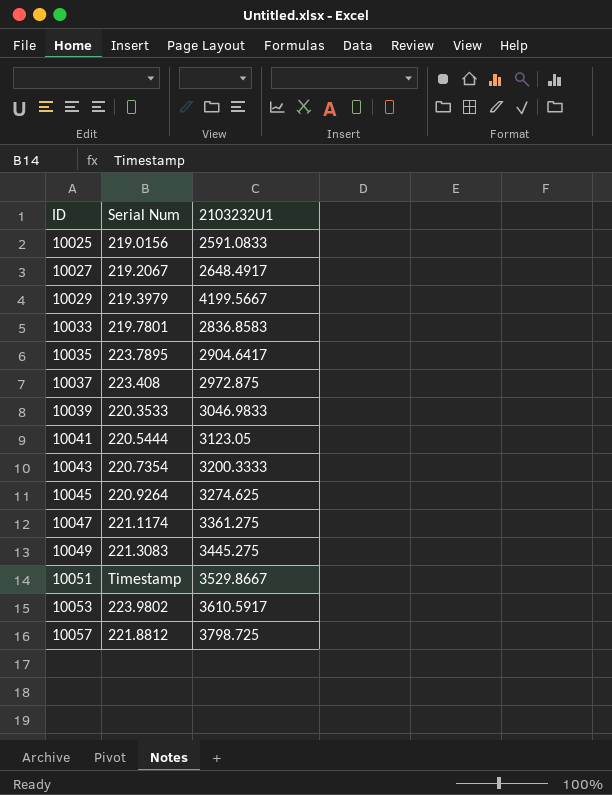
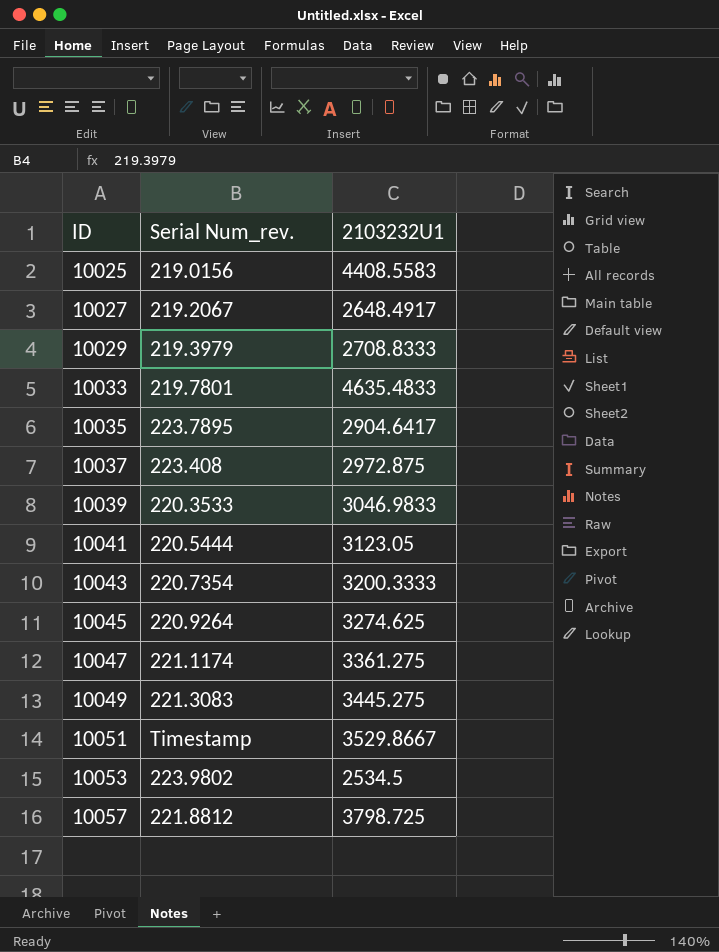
column name: Serial Num -> Serial Num_rev.
10025 | 2103232U1: 2591.0833 -> 4408.5583
10029 | 2103232U1: 4199.5667 -> 2708.8333
10033 | 2103232U1: 2836.8583 -> 4635.4833
10053 | 2103232U1: 3610.5917 -> 2534.5

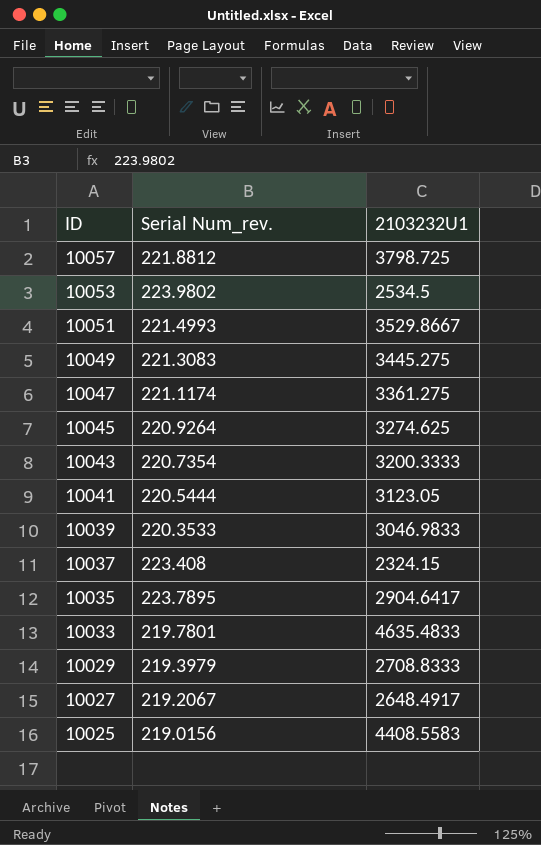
row order: ID ascending -> ID descending
10051 | Serial Num_rev.: Timestamp -> 221.4993
10037 | 2103232U1: 2972.875 -> 2324.15

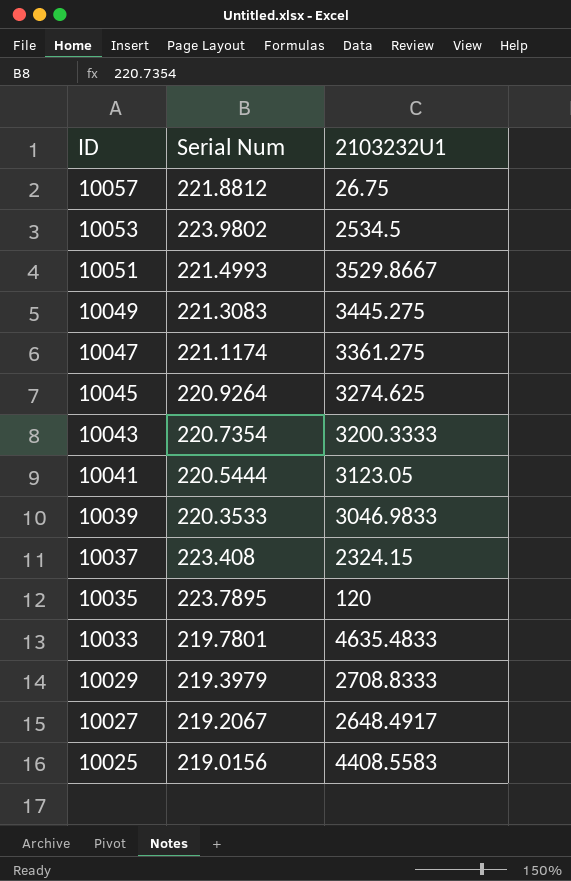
column name: Serial Num_rev. -> Serial Num
10057 | 2103232U1: 3798.725 -> 26.75
10035 | 2103232U1: 2904.6417 -> 120

